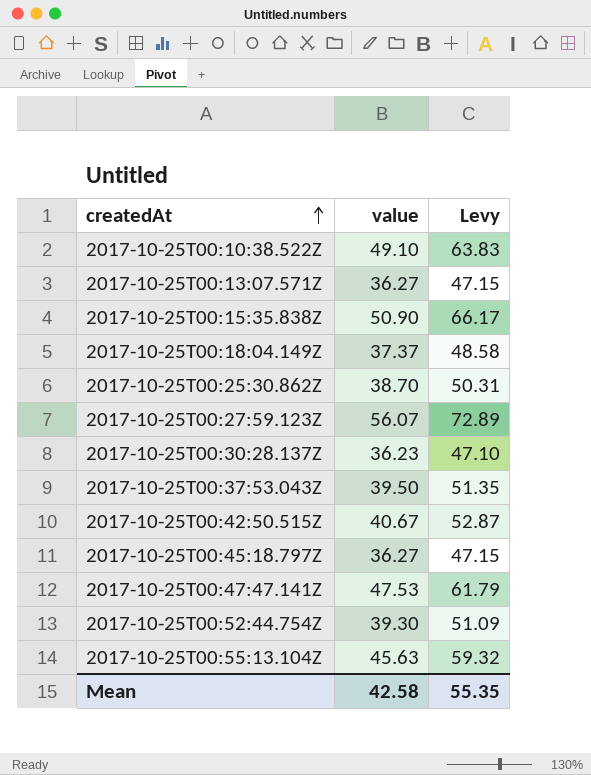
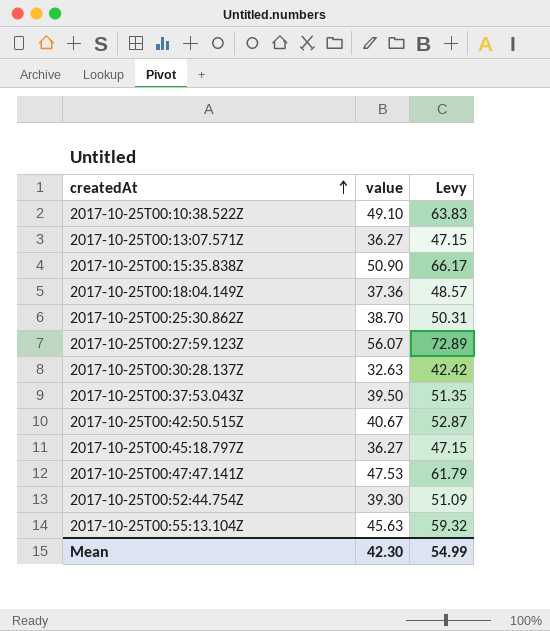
2017-10-25T00:18:04.149Z | value: 37.37 -> 37.36
2017-10-25T00:18:04.149Z | Levy: 48.58 -> 48.57
2017-10-25T00:30:28.137Z | value: 36.23 -> 32.63
2017-10-25T00:30:28.137Z | Levy: 47.10 -> 42.42
Mean | value: 42.58 -> 42.30
Mean | Levy: 55.35 -> 54.99

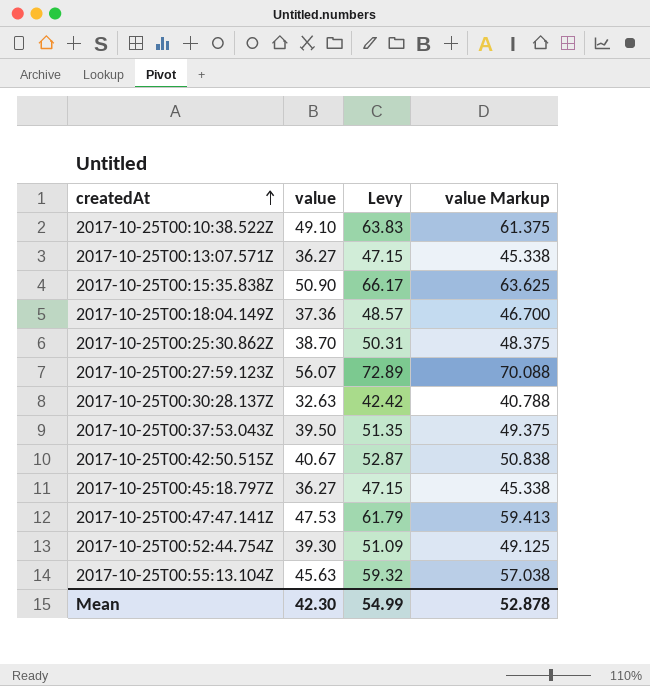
column value Markup | formula: none -> [value] * 1.25

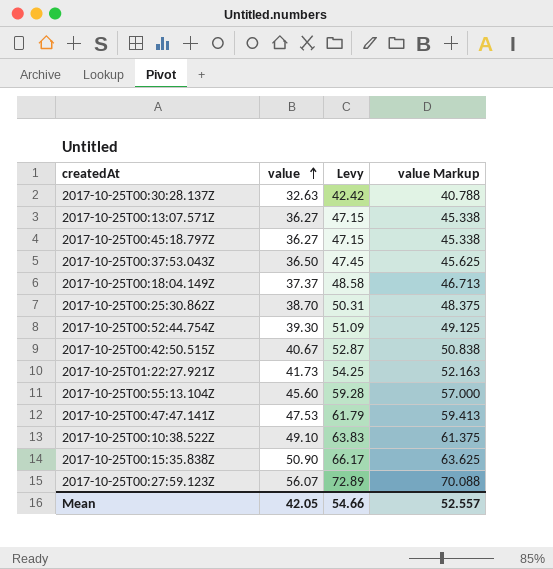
row order: createdAt ascending -> value ascending
2017-10-25T00:37:53.043Z | value: 39.50 -> 36.50
2017-10-25T00:37:53.043Z | Levy: 51.35 -> 47.45
2017-10-25T00:37:53.043Z | value Markup: 49.375 -> 45.625
2017-10-25T00:18:04.149Z | value: 37.36 -> 37.37
2017-10-25T00:18:04.149Z | Levy: 48.57 -> 48.58
2017-10-25T00:18:04.149Z | value Markup: 46.700 -> 46.713
row 2017-10-25T01:22:27.921Z: none -> 41.73 | 54.25 | 52.163
2017-10-25T00:55:13.104Z | value: 45.63 -> 45.60
2017-10-25T00:55:13.104Z | Levy: 59.32 -> 59.28
2017-10-25T00:55:13.104Z | value Markup: 57.038 -> 57.000
Mean | value: 42.30 -> 42.05
Mean | Levy: 54.99 -> 54.66
Mean | value Markup: 52.878 -> 52.557

